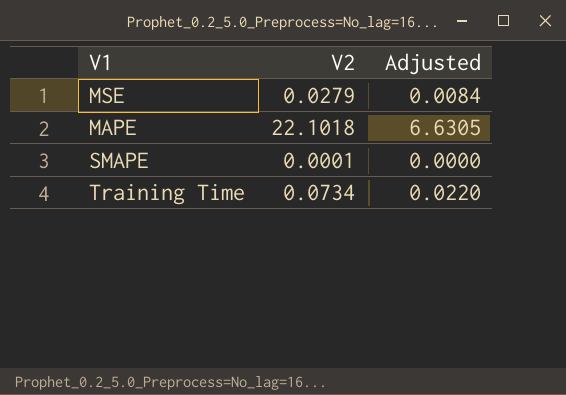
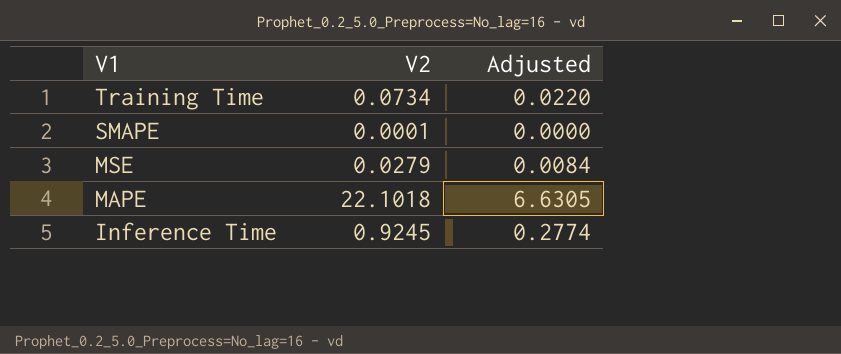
row order: none -> V1 descending
row Inference Time: none -> 0.9245 | 0.2774

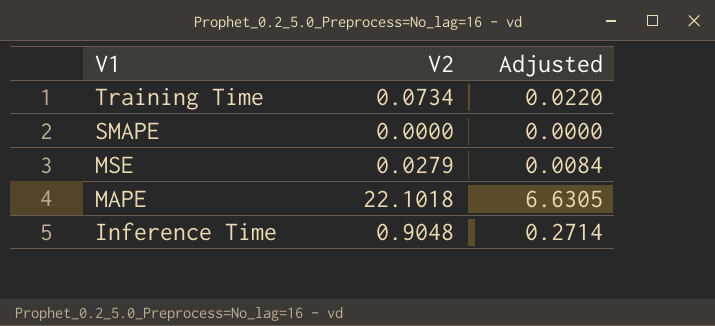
SMAPE | V2: 0.0001 -> 0.0000
Inference Time | V2: 0.9245 -> 0.9048
Inference Time | Adjusted: 0.2774 -> 0.2714

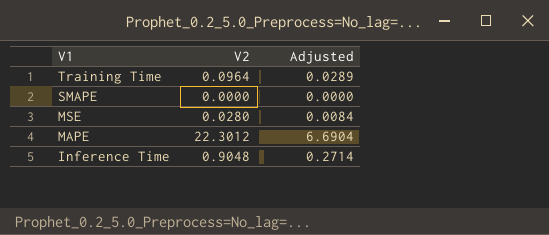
Training Time | V2: 0.0734 -> 0.0964
Training Time | Adjusted: 0.0220 -> 0.0289
MSE | V2: 0.0279 -> 0.0280
MAPE | V2: 22.1018 -> 22.3012
MAPE | Adjusted: 6.6305 -> 6.6904

